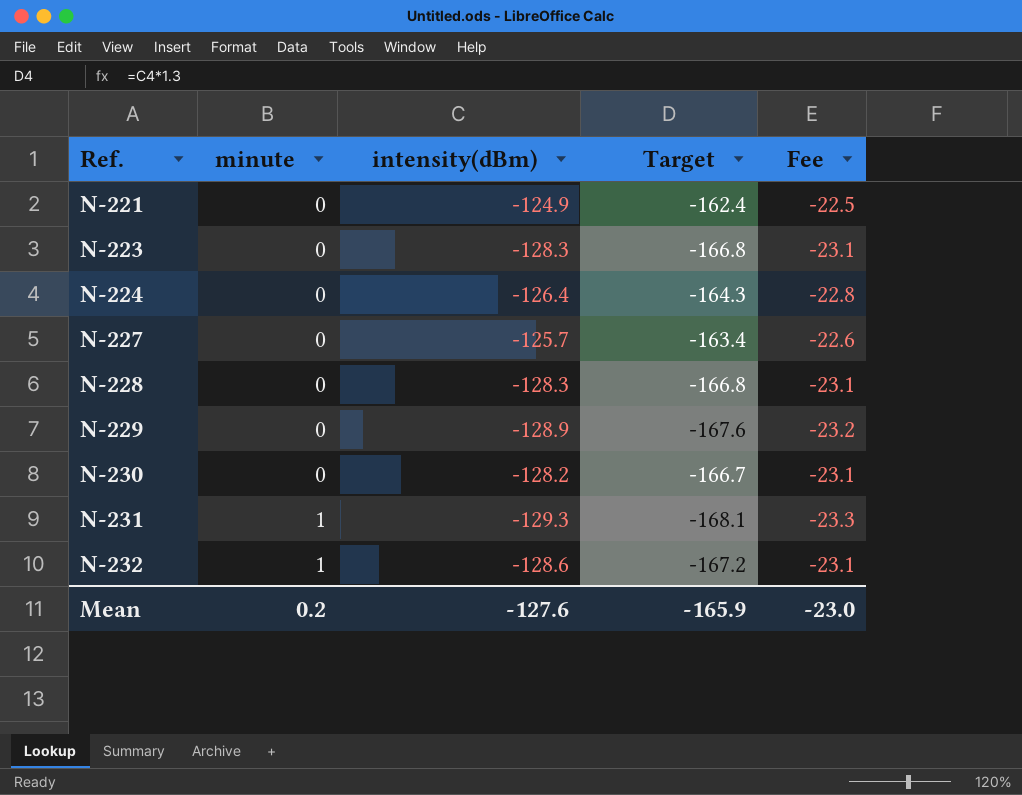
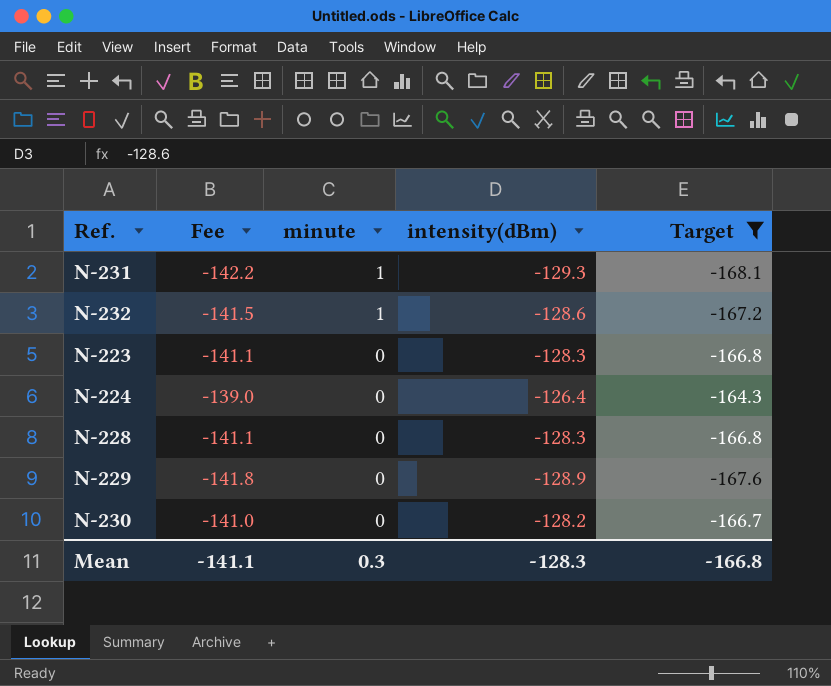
filter: none -> Target <= -164.3
row order: Ref. ascending -> minute descending
column Fee | formula: [intensity(dBm)] * 0.18 -> [intensity(dBm)] * 1.1
column Fee | position: 5 -> 2
Mean | Fee: -23.0 -> -141.1
Mean | minute: 0.2 -> 0.3
Mean | intensity(dBm): -127.6 -> -128.3
Mean | Target: -165.9 -> -166.8

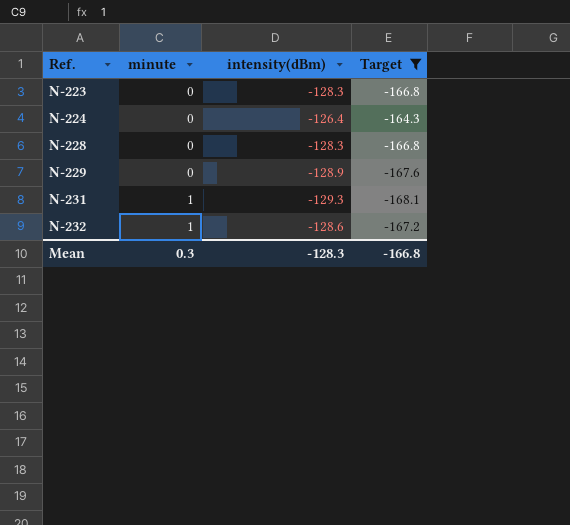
row order: minute descending -> Ref. ascending
column Fee | formula: [intensity(dBm)] * 1.1 -> none
row N-230: -141.0 | 0 | -128.2 | -166.7 -> none

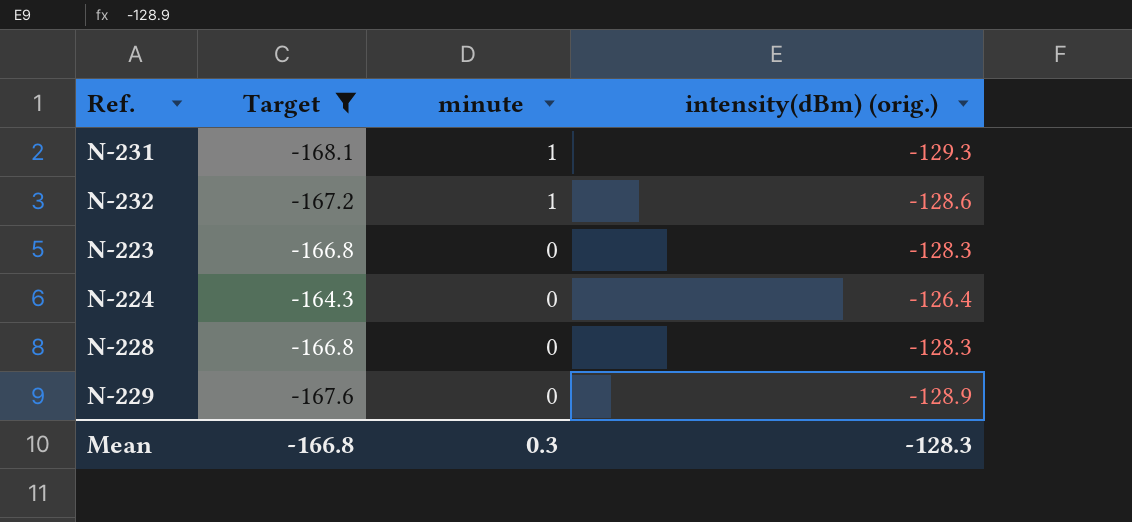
row order: Ref. ascending -> minute descending
column Target | position: 4 -> 2
column name: intensity(dBm) -> intensity(dBm) (orig.)

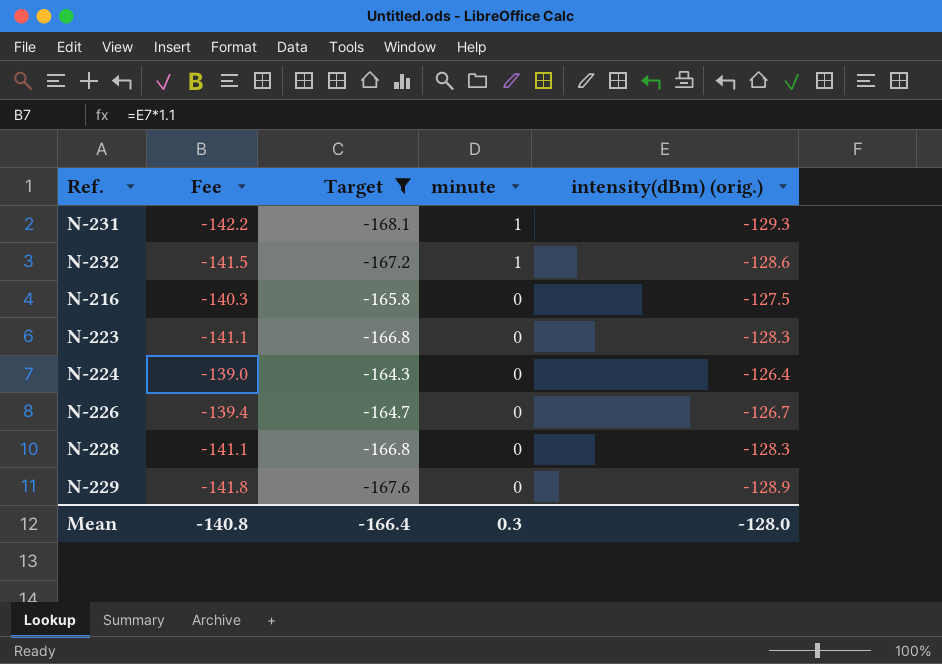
column Fee | formula: none -> [intensity(dBm) (orig.)] * 1.1
row N-216: none -> -140.3 | -165.8 | 0 | -127.5
row N-226: none -> -139.4 | -164.7 | 0 | -126.7
Mean | Target: -166.8 -> -166.4
Mean | intensity(dBm) (orig.): -128.3 -> -128.0

